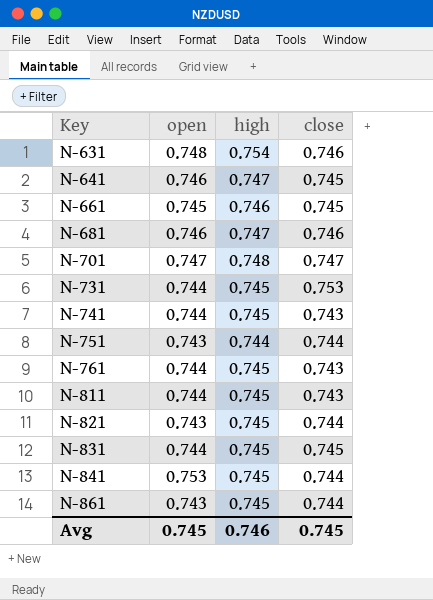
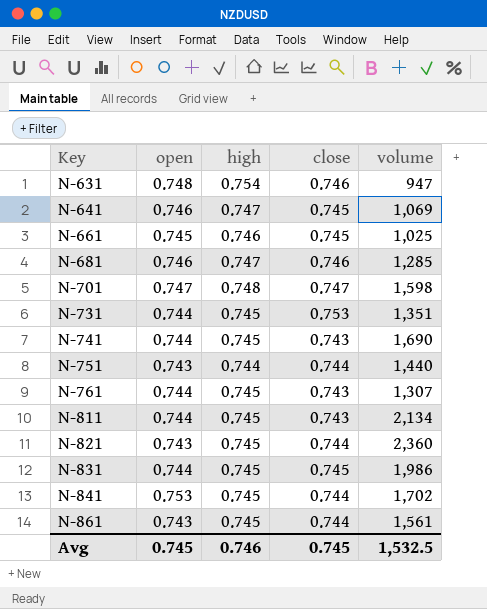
column volume | position: none -> 5

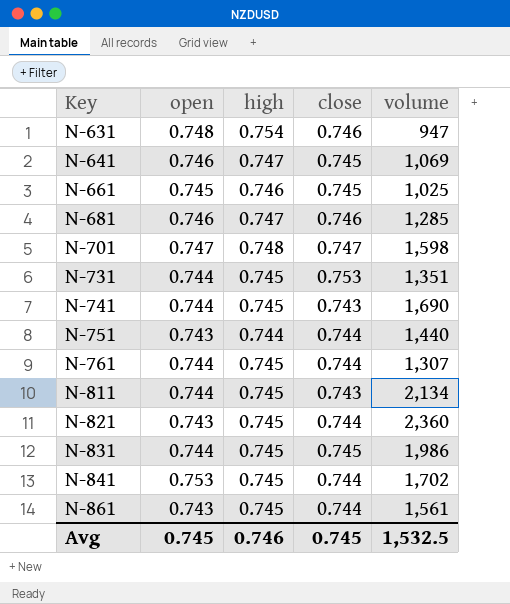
N-761 | close: 0.743 -> 0.744

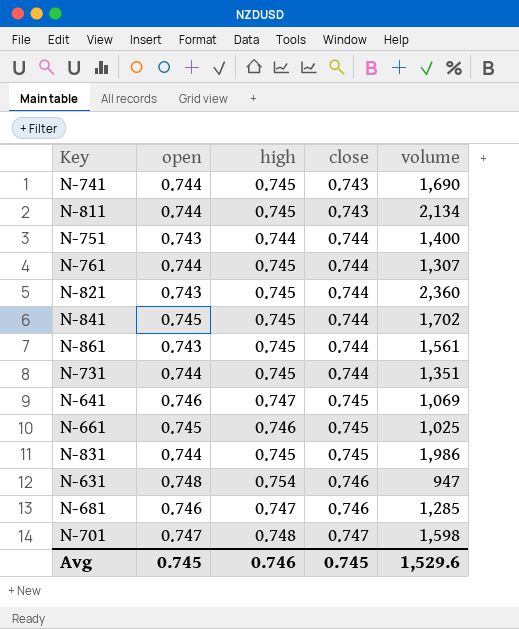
row order: Key ascending -> close ascending
N-751 | volume: 1,440 -> 1,400
N-841 | open: 0.753 -> 0.745
N-731 | close: 0.753 -> 0.744
Avg | volume: 1,532.5 -> 1,529.6

